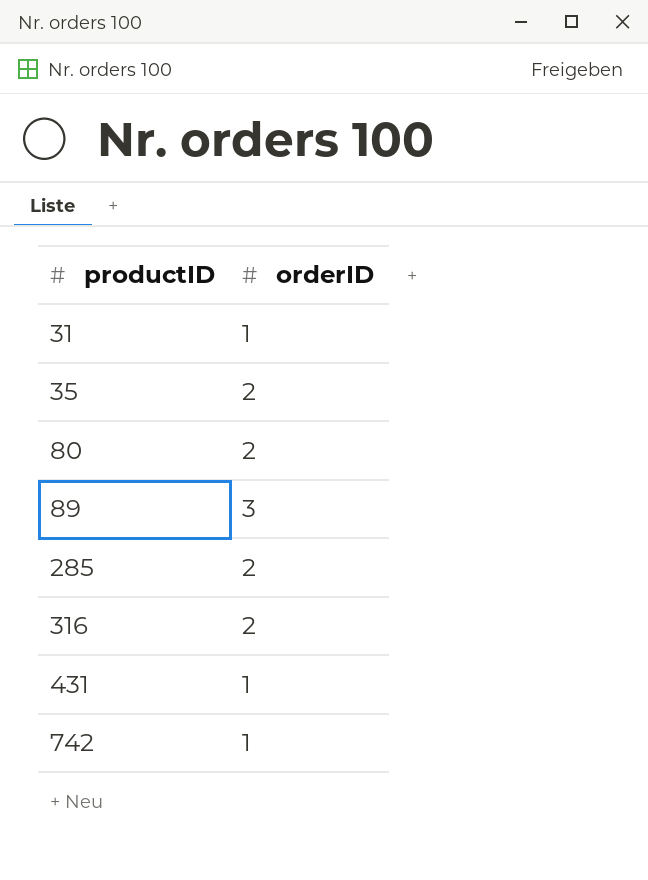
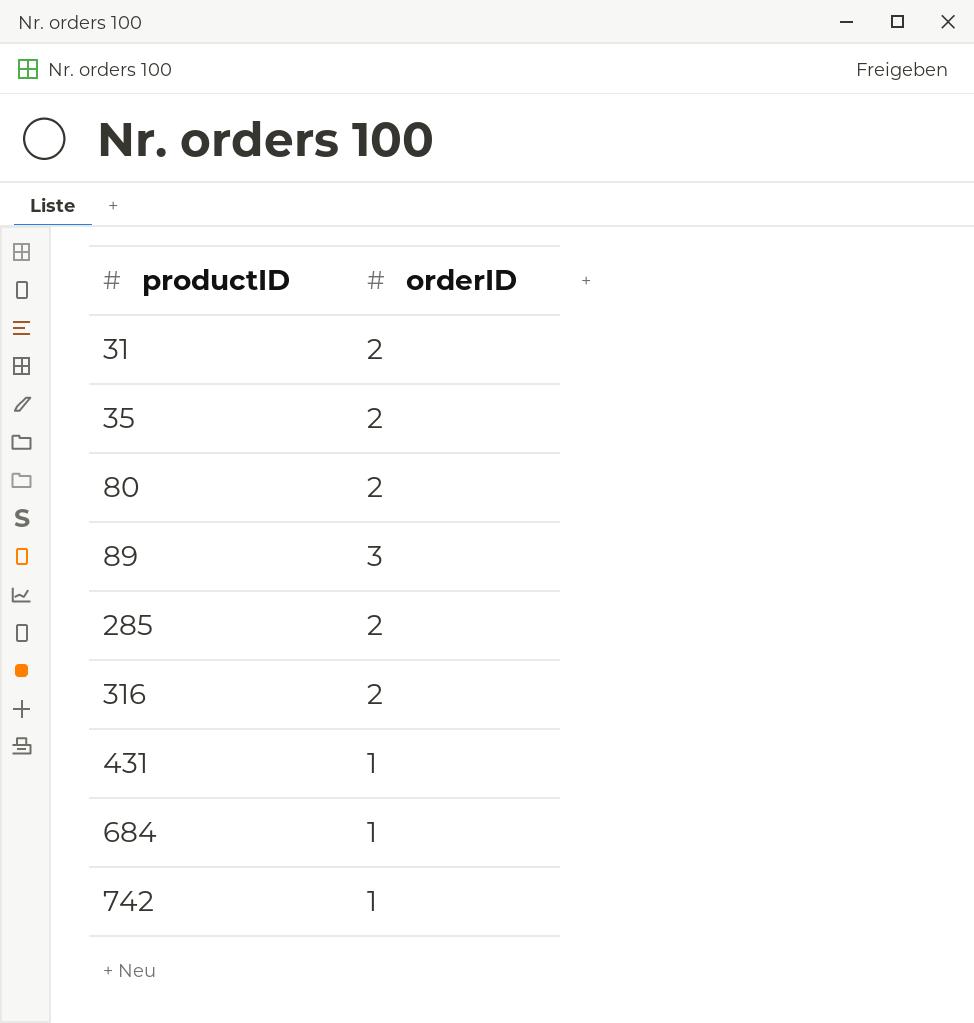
31 | orderID: 1 -> 2
row 684: none -> 1

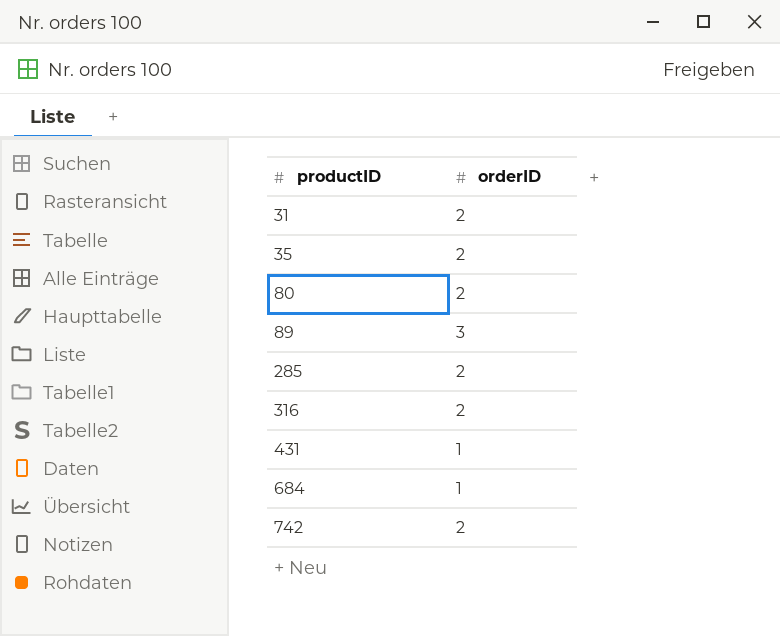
742 | orderID: 1 -> 2

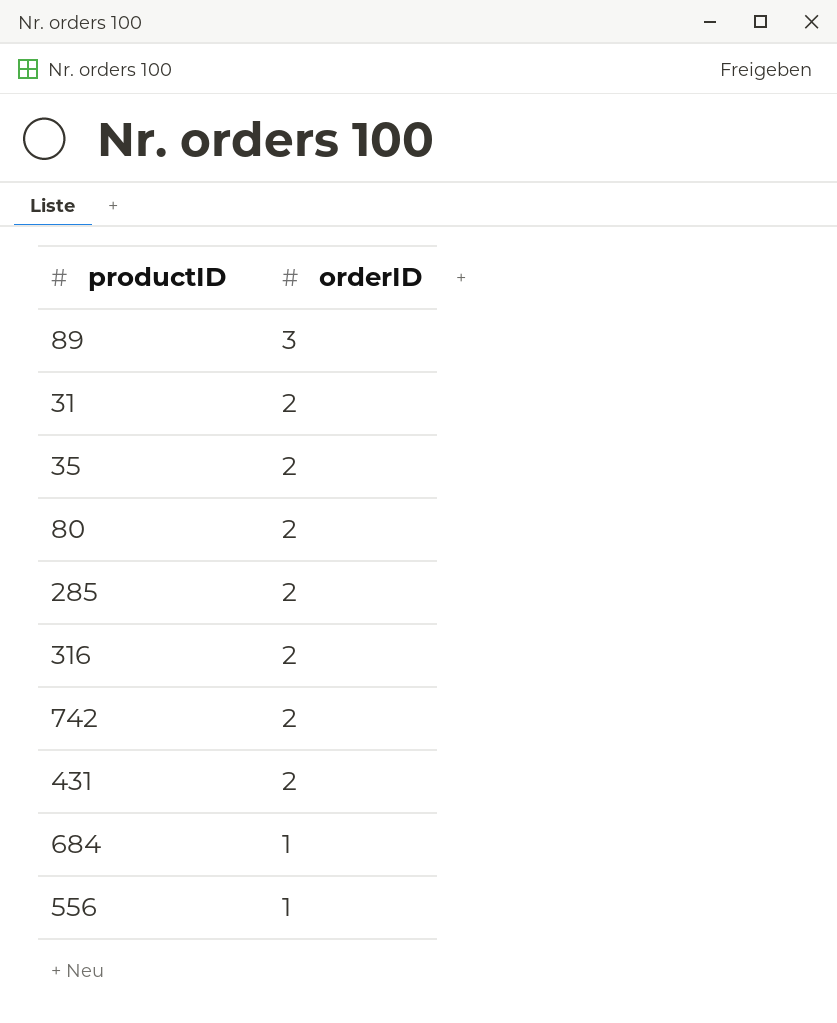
row order: productID ascending -> orderID descending
431 | orderID: 1 -> 2
row 556: none -> 1

